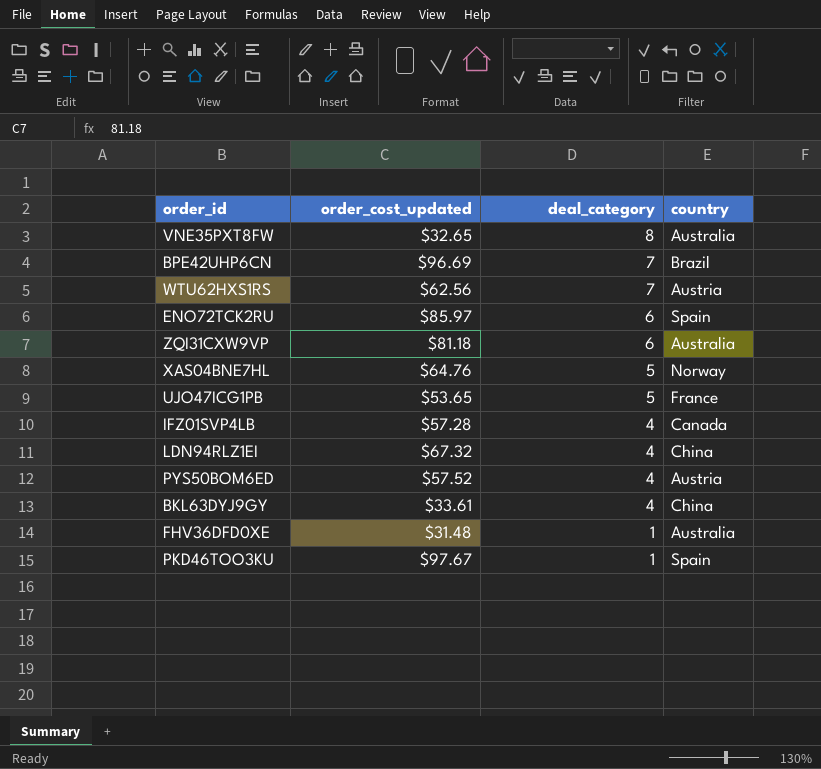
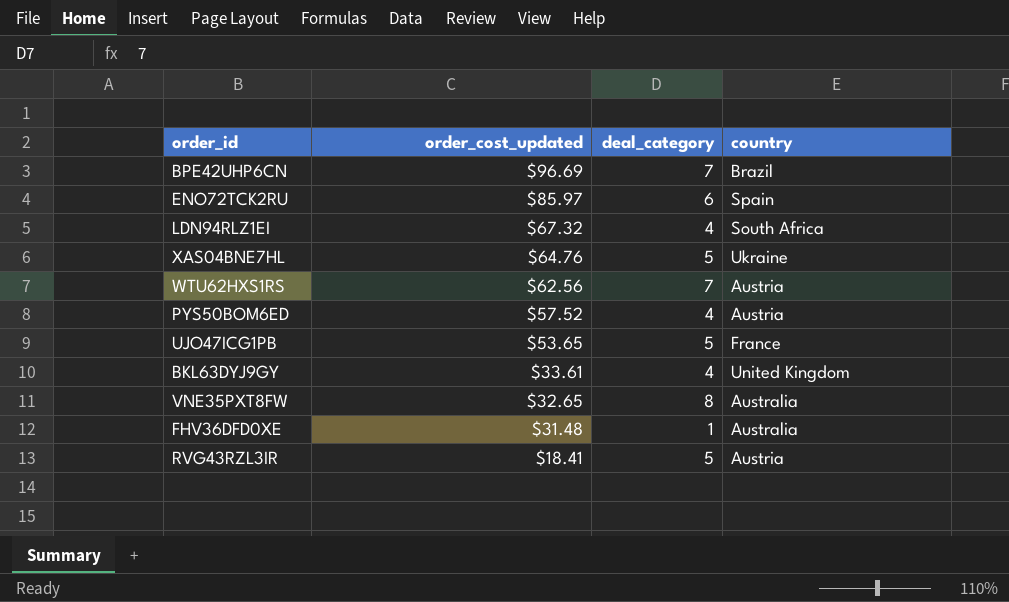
row order: deal_category descending -> order_cost_updated descending
row ZQI31CXW9VP: $81.18 | 6 | Australia -> none
row IFZ01SVP4LB: $57.28 | 4 | Canada -> none
row PKD46TOO3KU: $97.67 | 1 | Spain -> none
LDN94RLZ1EI | country: China -> South Africa
XAS04BNE7HL | country: Norway -> Ukraine
BKL63DYJ9GY | country: China -> United Kingdom
row RVG43RZL3IR: none -> $18.41 | 5 | Austria

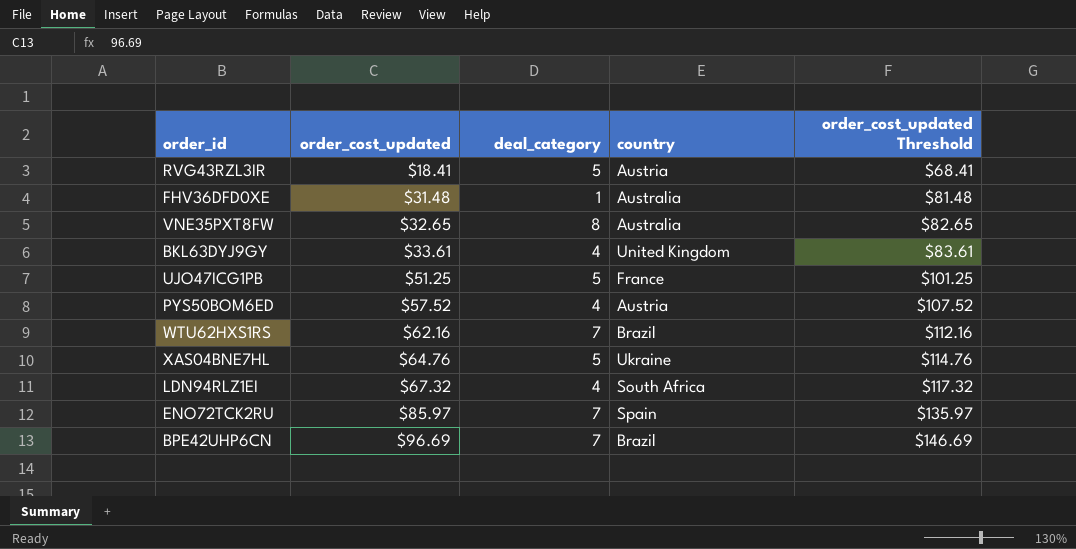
row order: order_cost_updated descending -> order_cost_updated ascending
column order_cost_updated Threshold | formula: none -> [order_cost_updated] + 50
UJO47ICG1PB | order_cost_updated: $53.65 -> $51.25
WTU62HXS1RS | order_cost_updated: $62.56 -> $62.16
WTU62HXS1RS | country: Austria -> Brazil
ENO72TCK2RU | deal_category: 6 -> 7

